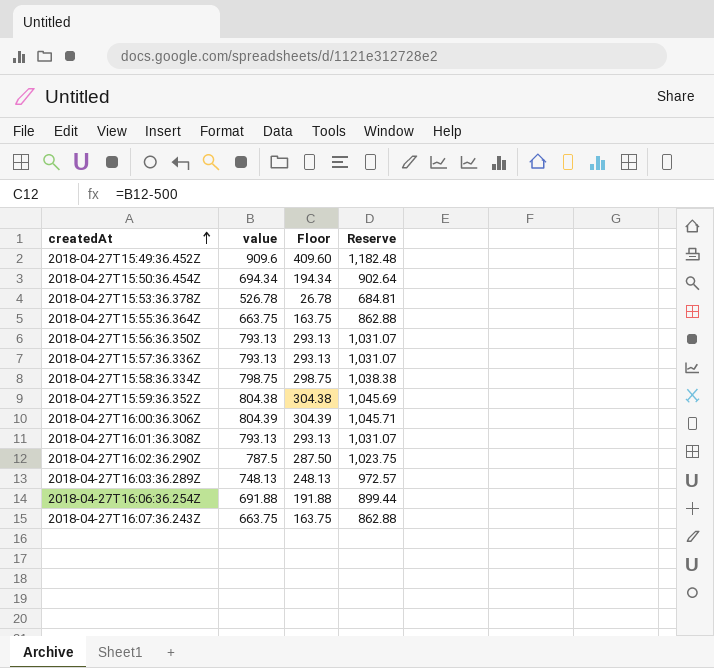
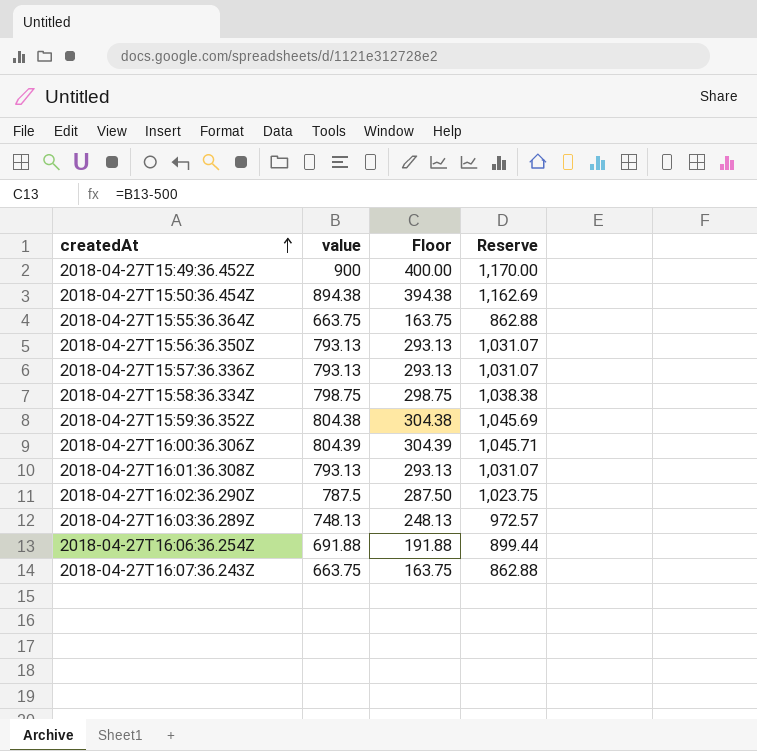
row 2018-04-27T15:53:36.378Z: 526.78 | 26.78 | 684.81 -> none
2018-04-27T15:49:36.452Z | value: 909.6 -> 900
2018-04-27T15:49:36.452Z | Floor: 409.60 -> 400.00
2018-04-27T15:49:36.452Z | Reserve: 1,182.48 -> 1,170.00
2018-04-27T15:50:36.454Z | value: 694.34 -> 894.38
2018-04-27T15:50:36.454Z | Floor: 194.34 -> 394.38
2018-04-27T15:50:36.454Z | Reserve: 902.64 -> 1,162.69

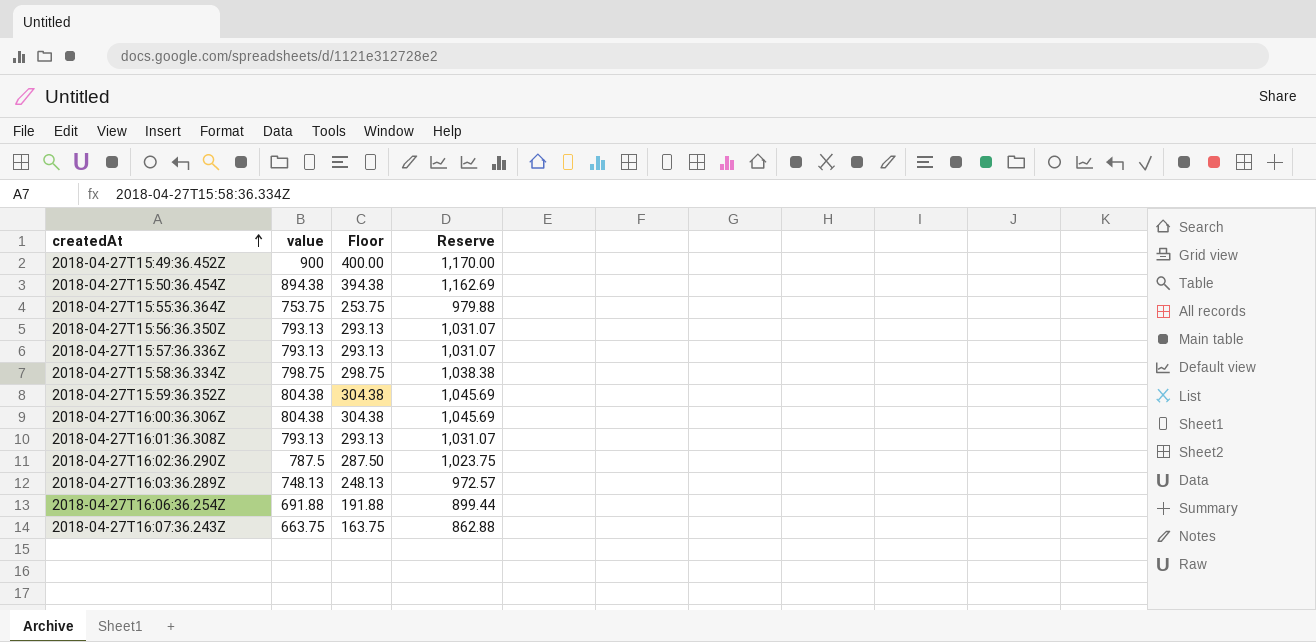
2018-04-27T15:55:36.364Z | value: 663.75 -> 753.75
2018-04-27T15:55:36.364Z | Floor: 163.75 -> 253.75
2018-04-27T15:55:36.364Z | Reserve: 862.88 -> 979.88
2018-04-27T16:00:36.306Z | value: 804.39 -> 804.38
2018-04-27T16:00:36.306Z | Floor: 304.39 -> 304.38
2018-04-27T16:00:36.306Z | Reserve: 1,045.71 -> 1,045.69

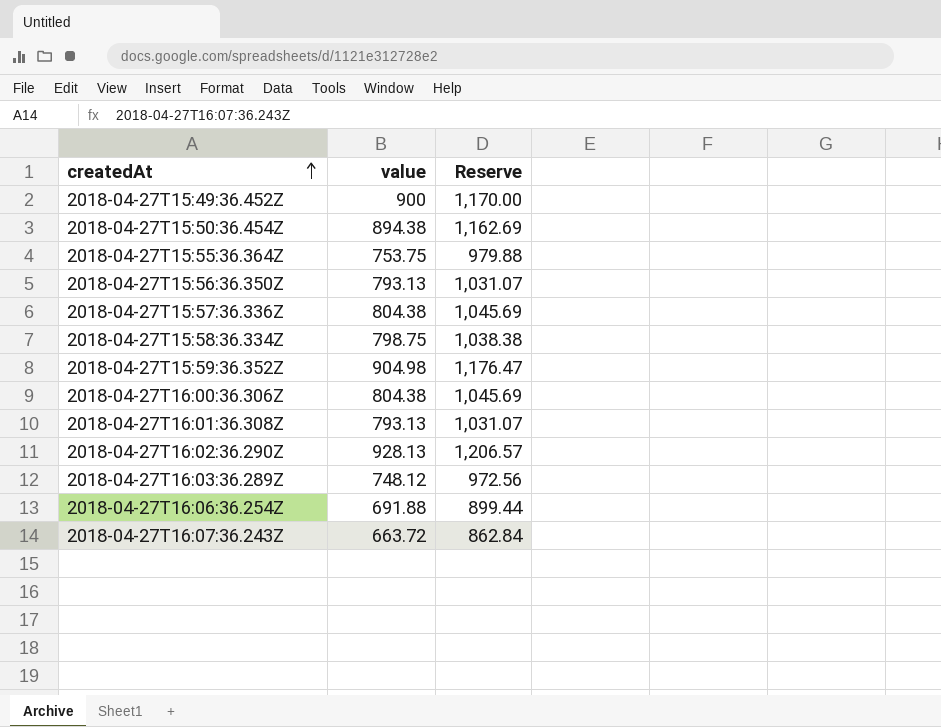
column Floor | formula: [value] - 500 -> none
2018-04-27T15:57:36.336Z | value: 793.13 -> 804.38
2018-04-27T15:57:36.336Z | Reserve: 1,031.07 -> 1,045.69
2018-04-27T15:59:36.352Z | value: 804.38 -> 904.98
2018-04-27T15:59:36.352Z | Reserve: 1,045.69 -> 1,176.47
2018-04-27T16:02:36.290Z | value: 787.5 -> 928.13
2018-04-27T16:02:36.290Z | Reserve: 1,023.75 -> 1,206.57
2018-04-27T16:03:36.289Z | value: 748.13 -> 748.12
2018-04-27T16:03:36.289Z | Reserve: 972.57 -> 972.56
2018-04-27T16:07:36.243Z | value: 663.75 -> 663.72
2018-04-27T16:07:36.243Z | Reserve: 862.88 -> 862.84

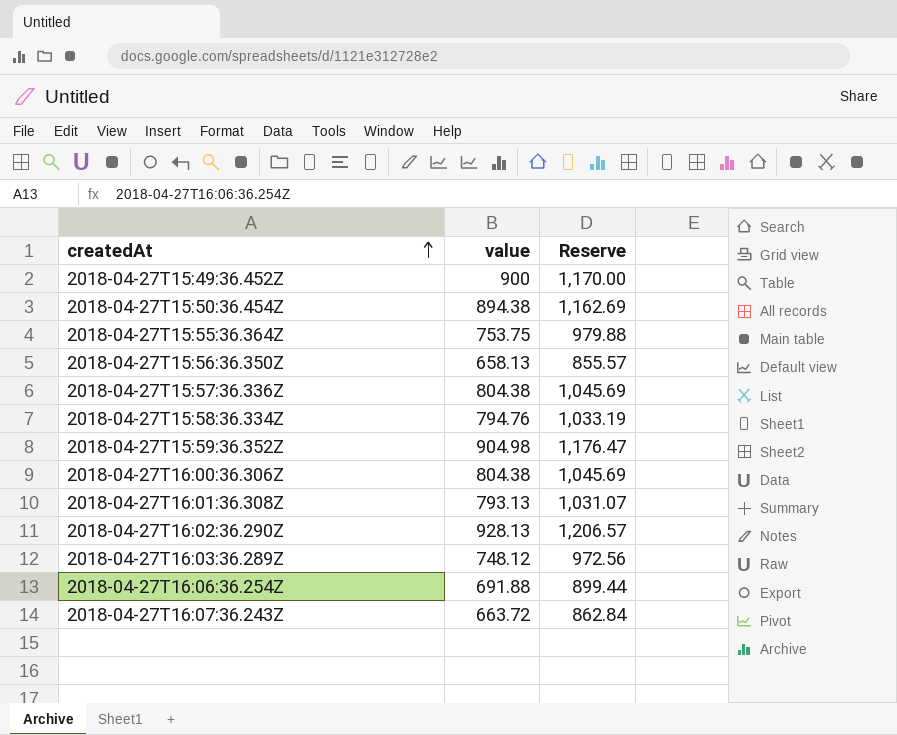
2018-04-27T15:56:36.350Z | value: 793.13 -> 658.13
2018-04-27T15:56:36.350Z | Reserve: 1,031.07 -> 855.57
2018-04-27T15:58:36.334Z | value: 798.75 -> 794.76
2018-04-27T15:58:36.334Z | Reserve: 1,038.38 -> 1,033.19

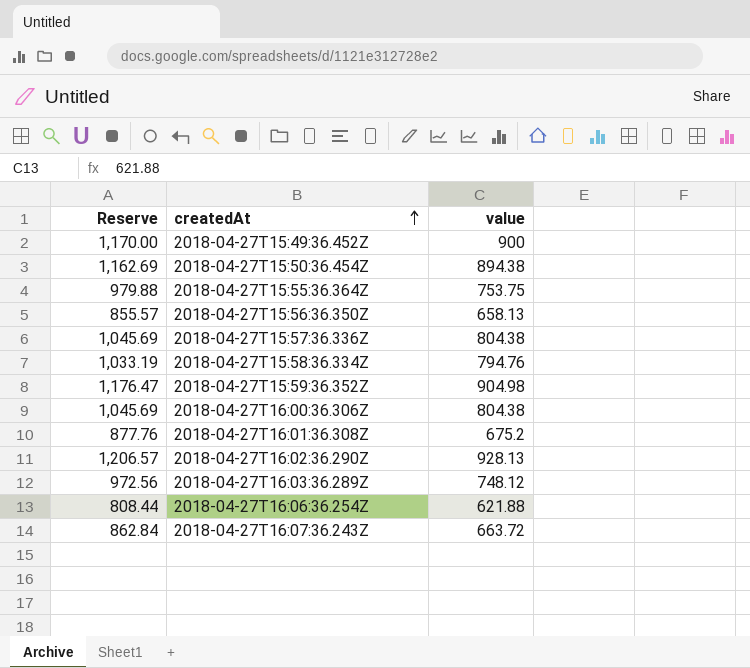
column Reserve | position: 3 -> 1
2018-04-27T16:01:36.308Z | Reserve: 1,031.07 -> 877.76
2018-04-27T16:01:36.308Z | value: 793.13 -> 675.2
2018-04-27T16:06:36.254Z | Reserve: 899.44 -> 808.44
2018-04-27T16:06:36.254Z | value: 691.88 -> 621.88

